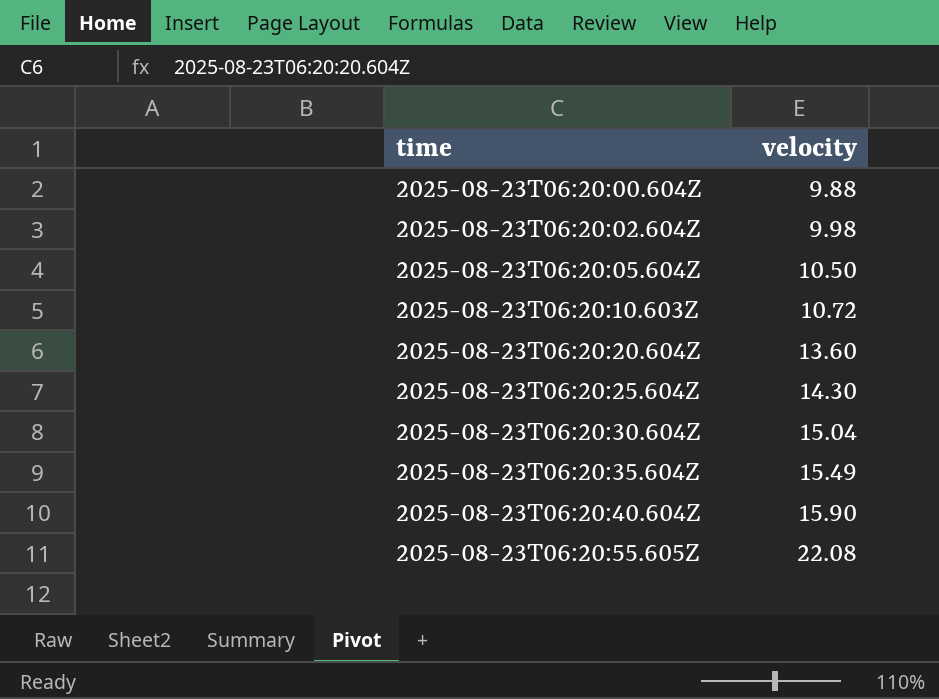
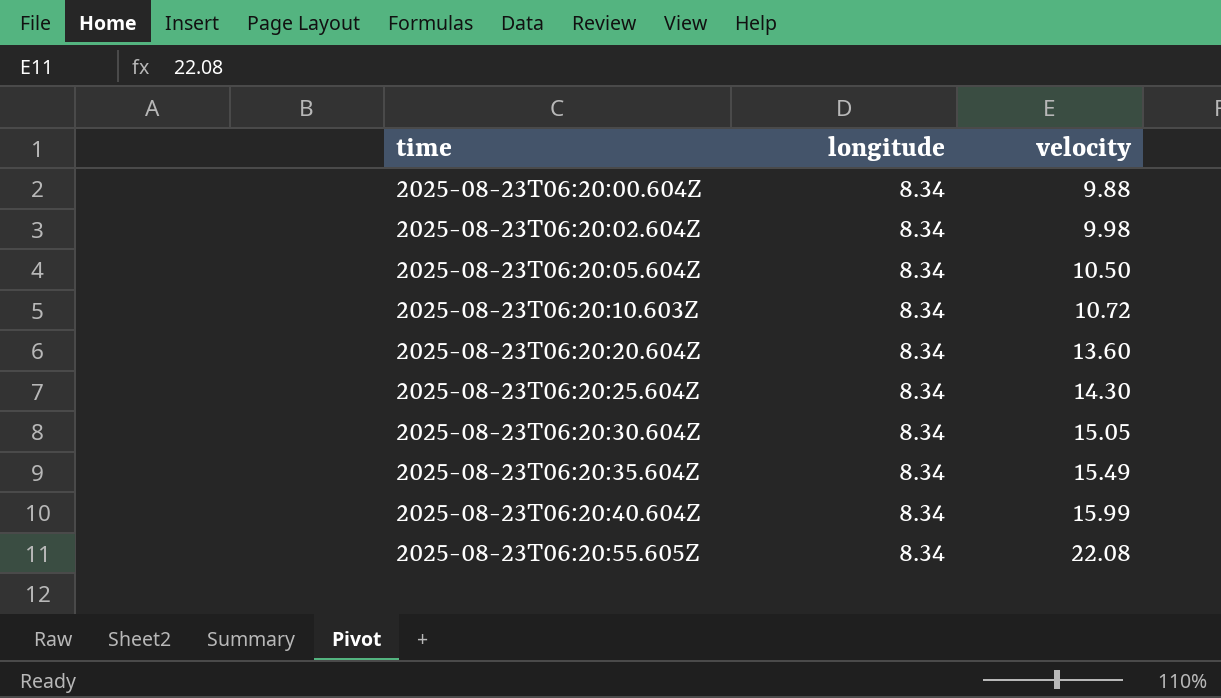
column longitude | position: none -> 2
2025-08-23T06:20:30.604Z | velocity: 15.04 -> 15.05
2025-08-23T06:20:40.604Z | velocity: 15.90 -> 15.99

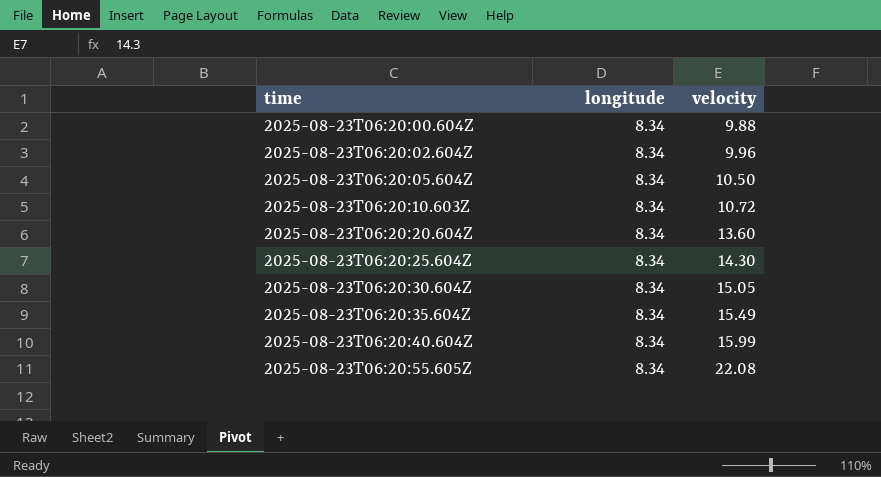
2025-08-23T06:20:02.604Z | velocity: 9.98 -> 9.96

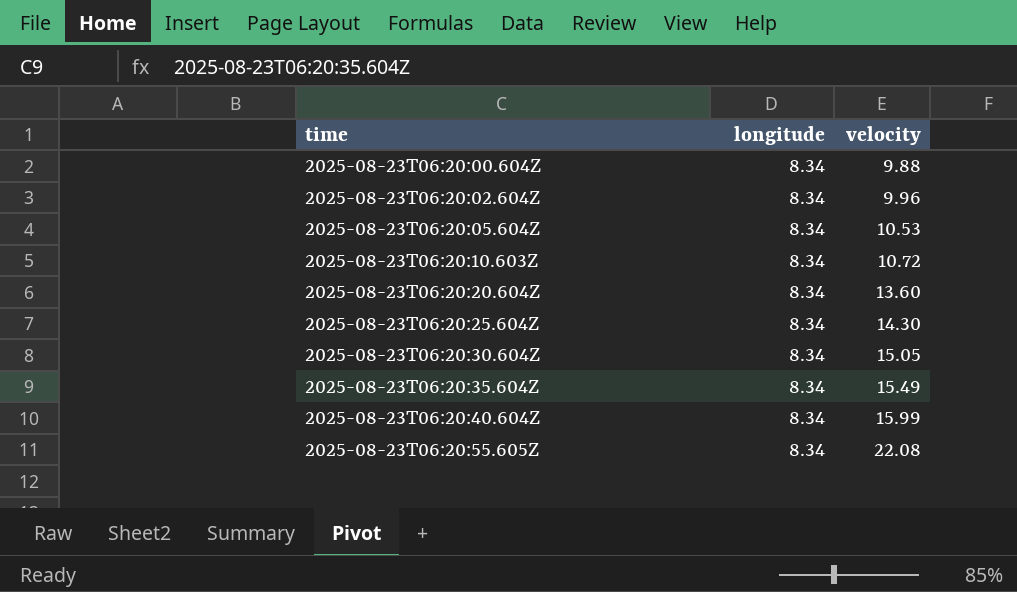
2025-08-23T06:20:05.604Z | velocity: 10.50 -> 10.53

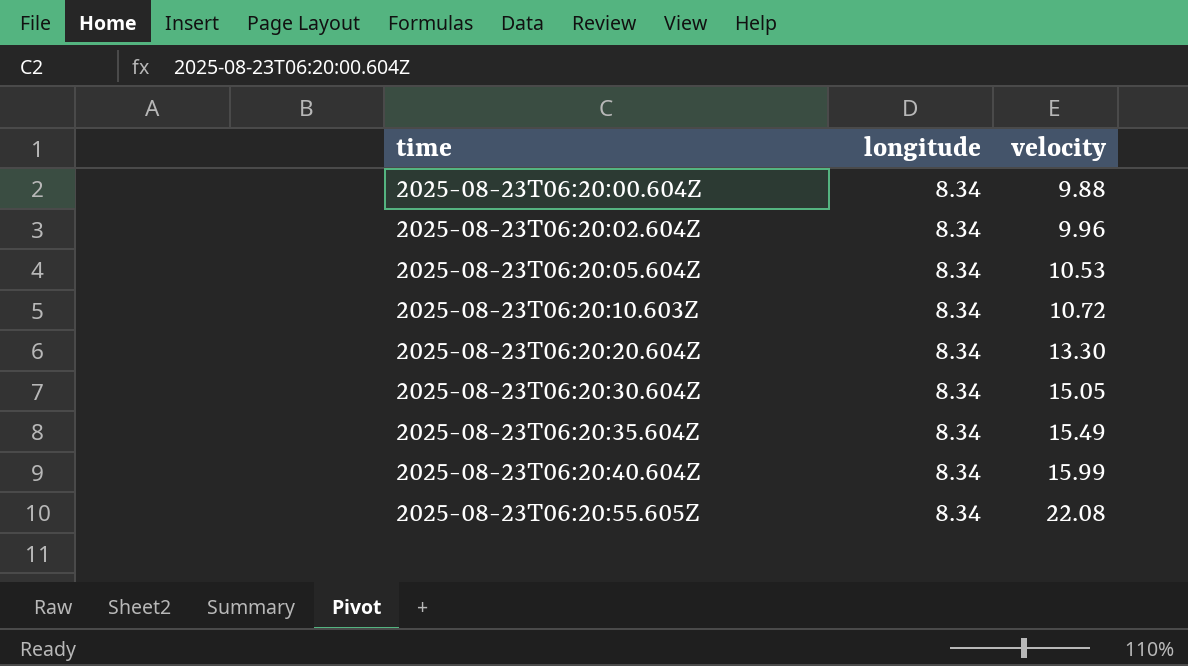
row 2025-08-23T06:20:25.604Z: 8.34 | 14.30 -> none
2025-08-23T06:20:20.604Z | velocity: 13.60 -> 13.30

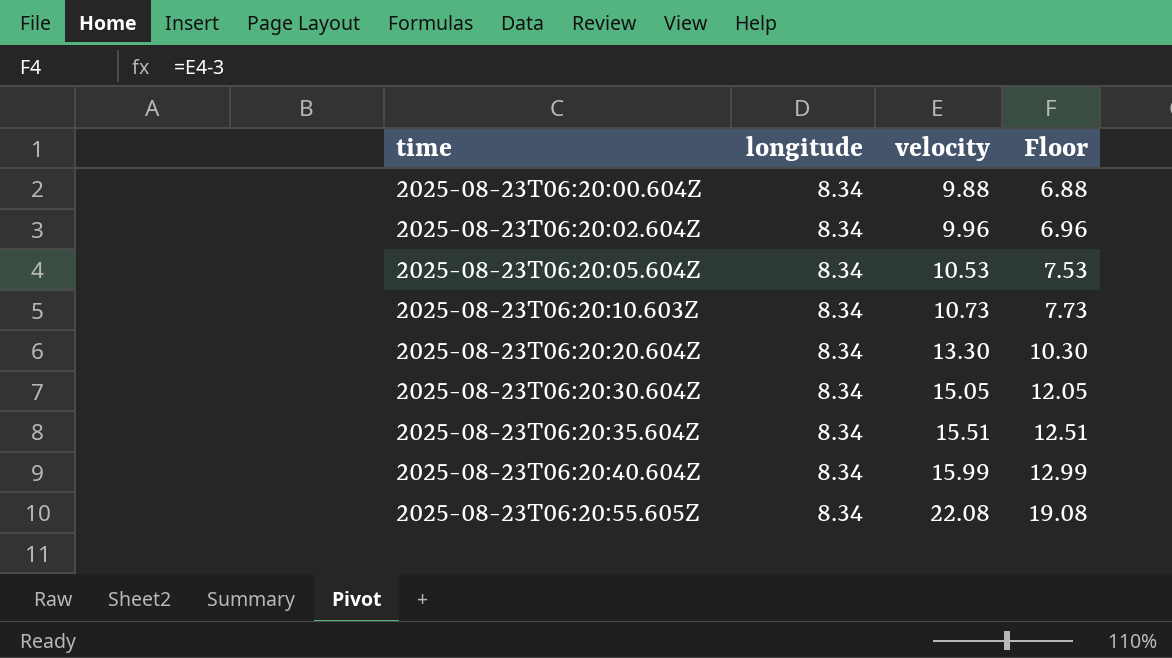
column Floor | formula: none -> [velocity] - 3
2025-08-23T06:20:10.603Z | velocity: 10.72 -> 10.73
2025-08-23T06:20:35.604Z | velocity: 15.49 -> 15.51

